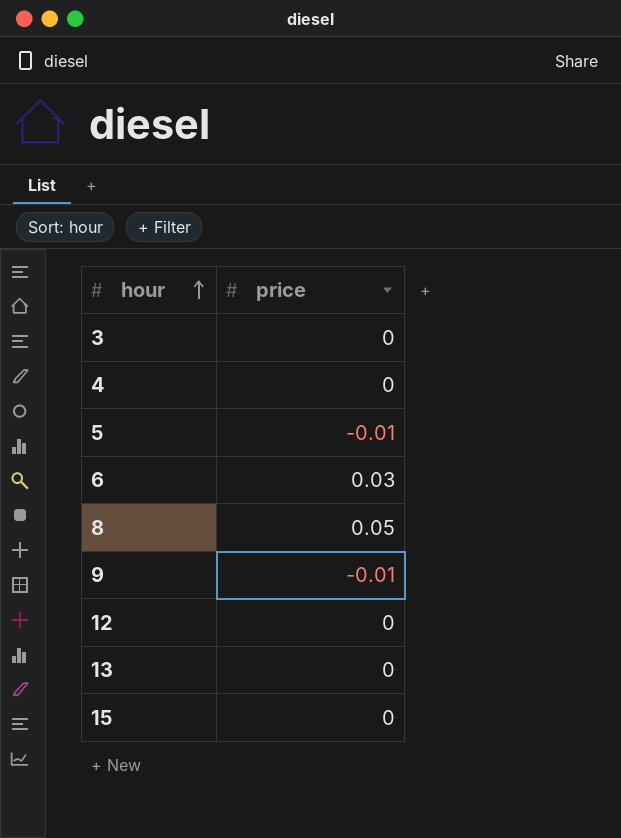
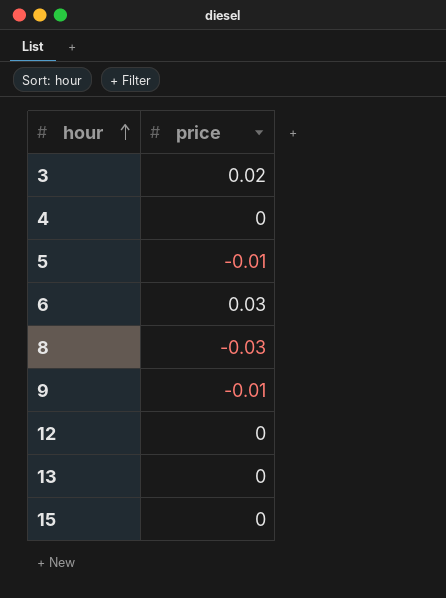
3 | price: 0 -> 0.02
8 | price: 0.05 -> -0.03

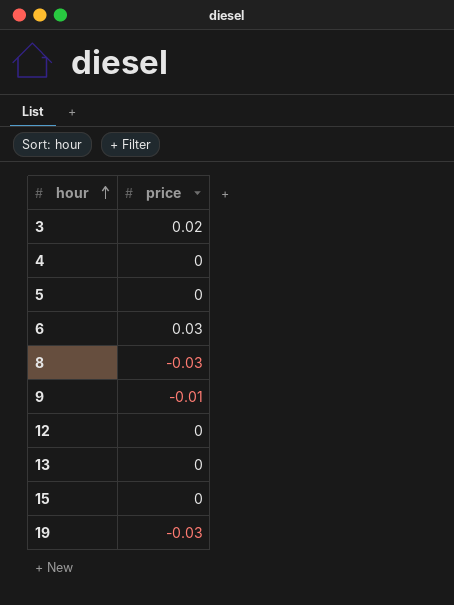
5 | price: -0.01 -> 0
row 19: none -> -0.03

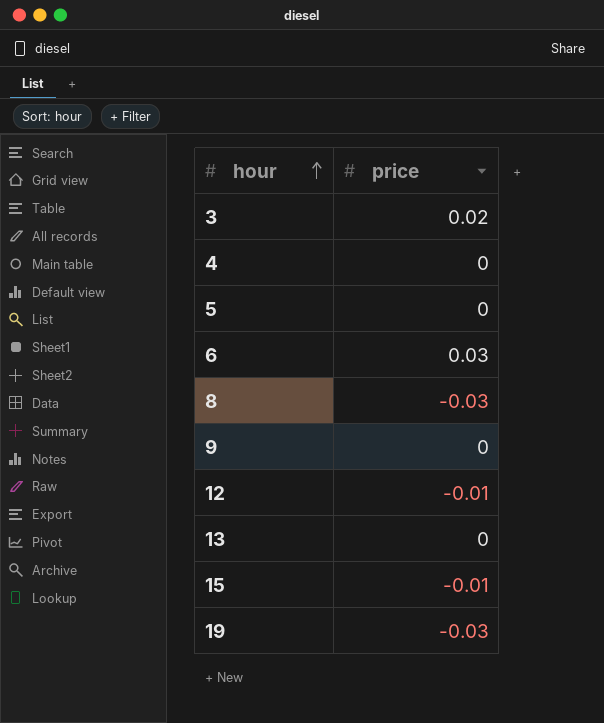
9 | price: -0.01 -> 0
12 | price: 0 -> -0.01
15 | price: 0 -> -0.01

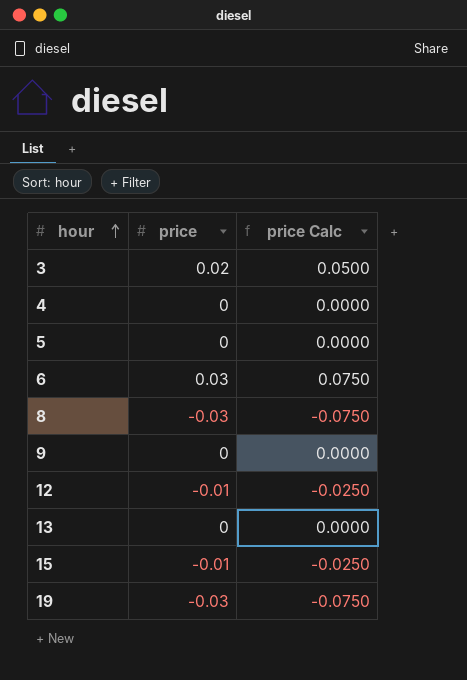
column price Calc | formula: none -> [price] * 2.5

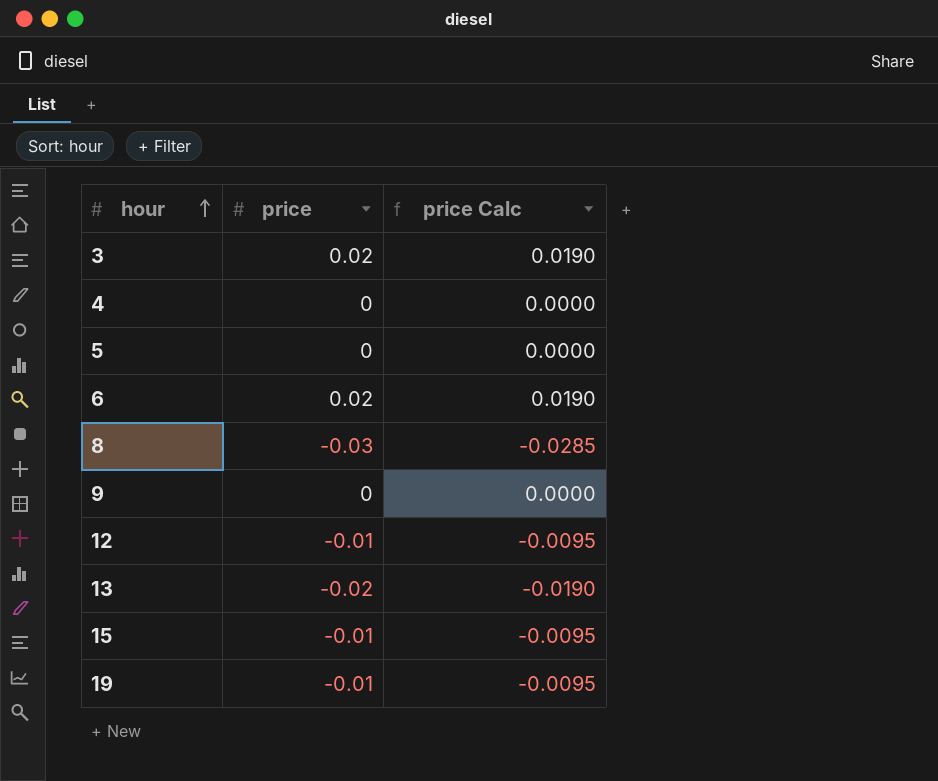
column price Calc | formula: [price] * 2.5 -> [price] * 0.95
6 | price: 0.03 -> 0.02
13 | price: 0 -> -0.02
19 | price: -0.03 -> -0.01

